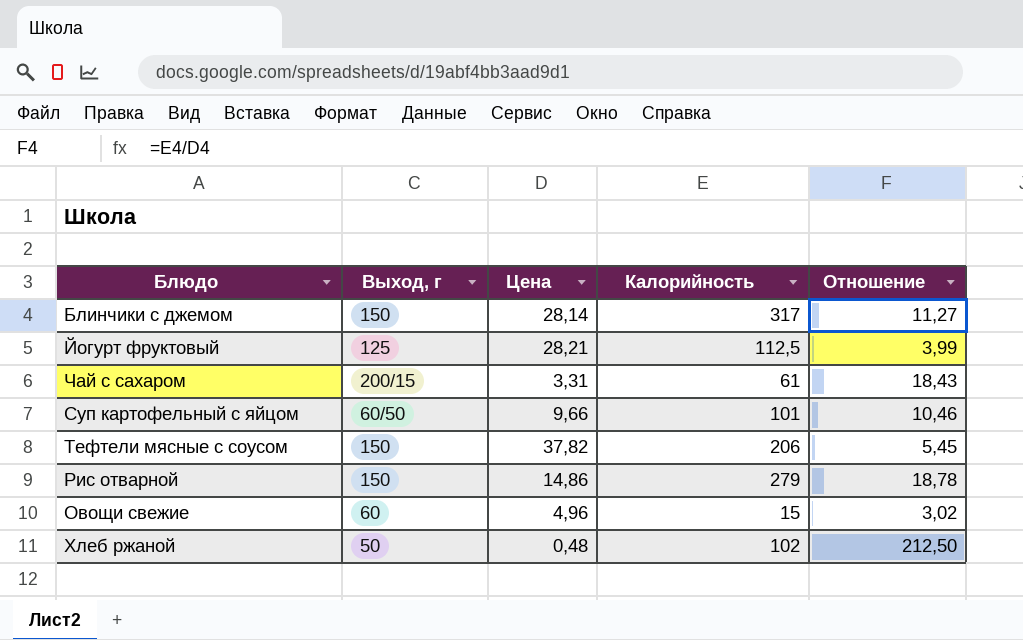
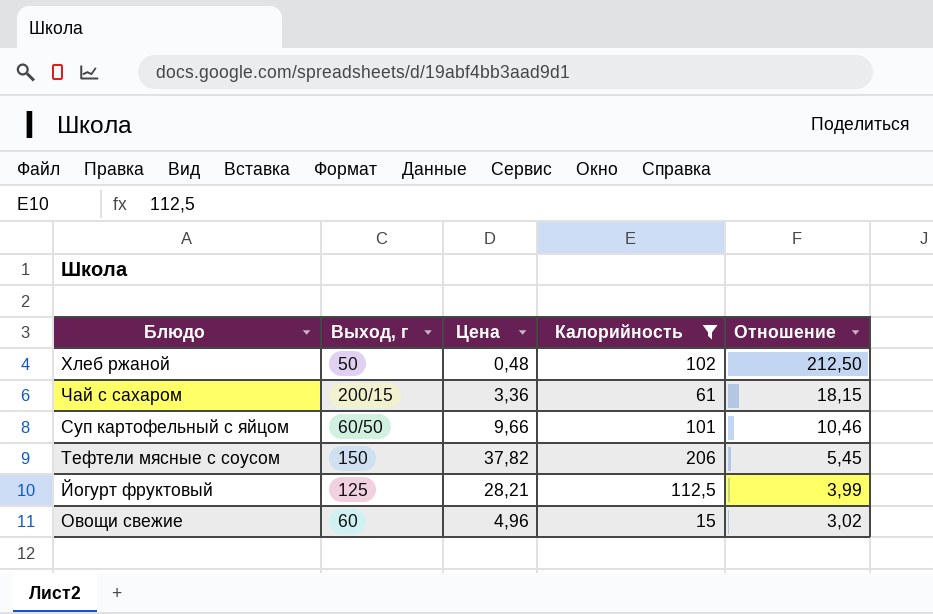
filter: none -> Калорийность <= 206
row order: none -> Отношение descending
Чай с сахаром | Цена: 3,31 -> 3,36
Чай с сахаром | Отношение: 18,43 -> 18,15

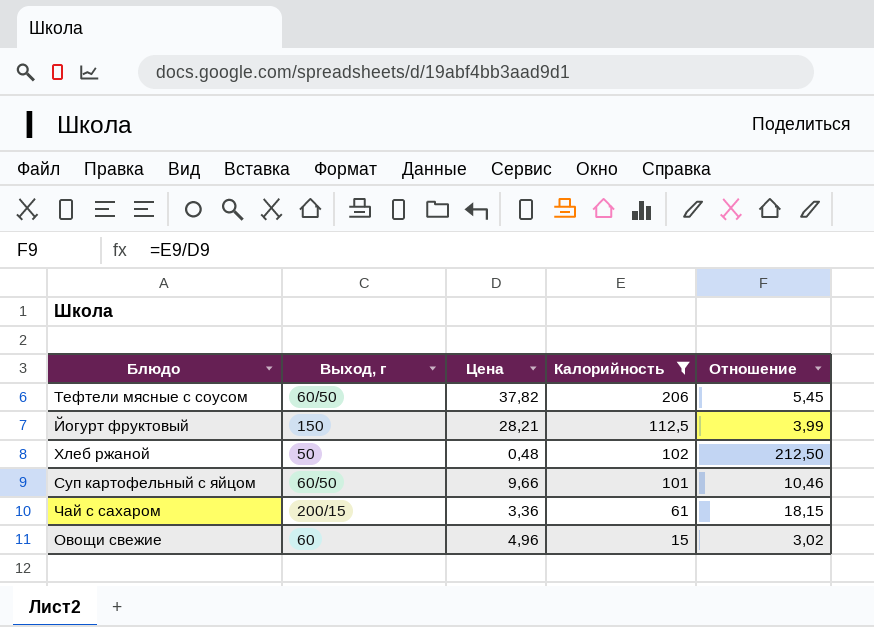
row order: Отношение descending -> Калорийность descending
Тефтели мясные с соусом | Выход, г: 150 -> 60/50
Йогурт фруктовый | Выход, г: 125 -> 150

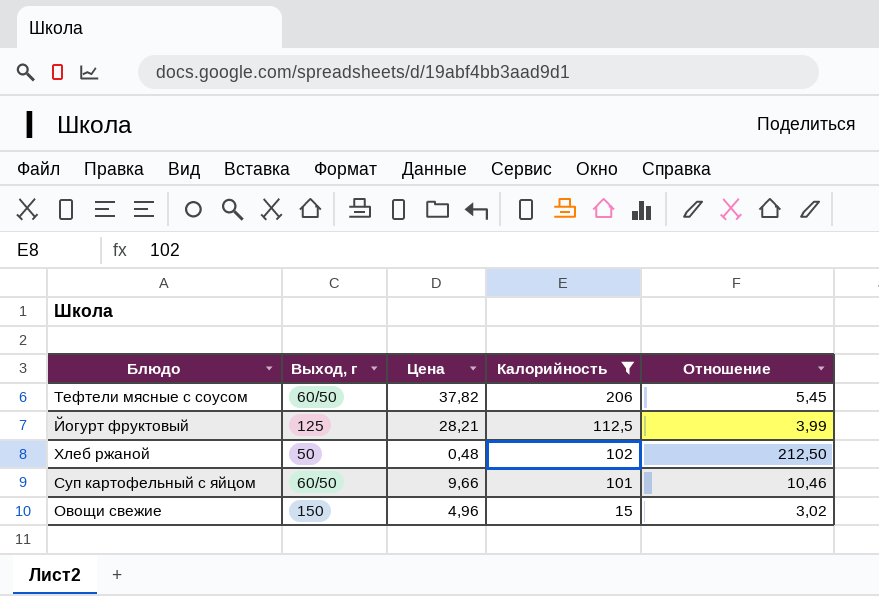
row Чай с сахаром: 200/15 | 3,36 | 61 | 18,15 -> none
Йогурт фруктовый | Выход, г: 150 -> 125
Овощи свежие | Выход, г: 60 -> 150

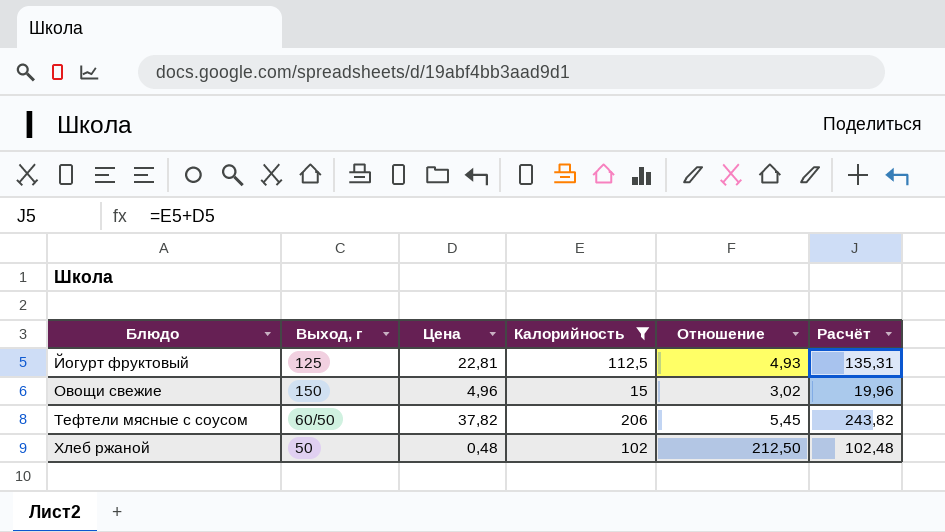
row order: Калорийность descending -> Блюдо ascending
column Расчёт | formula: none -> [Цена] + [Калорийность]
row Суп картофельный с яйцом: 60/50 | 9,66 | 101 | 10,46 -> none
Йогурт фруктовый | Цена: 28,21 -> 22,81
Йогурт фруктовый | Отношение: 3,99 -> 4,93

